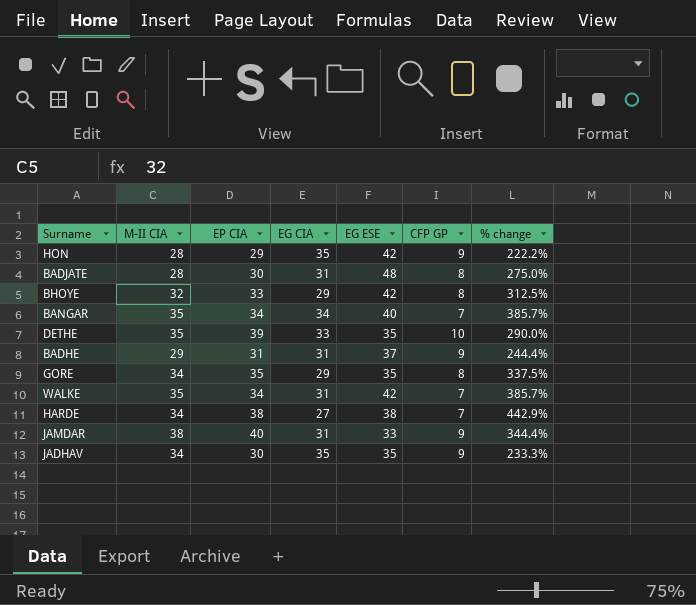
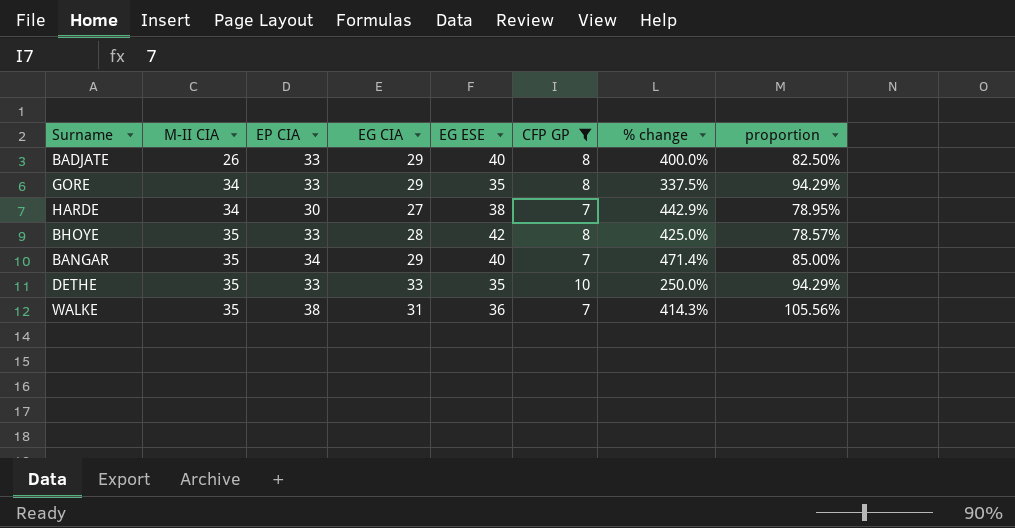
filter: none -> CFP GP != 9
row order: none -> M-II CIA ascending
column % change | formula: ([EP CIA] - [CFP GP]) / [CFP GP] -> ([EG ESE] - [CFP GP]) / [CFP GP]
column proportion | formula: none -> [EP CIA] / [EG ESE]
BADJATE | M-II CIA: 28 -> 26
BADJATE | EP CIA: 30 -> 33
BADJATE | EG CIA: 31 -> 29
BADJATE | EG ESE: 48 -> 40
GORE | EP CIA: 35 -> 33
HARDE | EP CIA: 38 -> 30
BHOYE | M-II CIA: 32 -> 35
BHOYE | EG CIA: 29 -> 28
BANGAR | EG CIA: 34 -> 29
DETHE | EP CIA: 39 -> 33
WALKE | EP CIA: 34 -> 38
WALKE | EG ESE: 42 -> 36

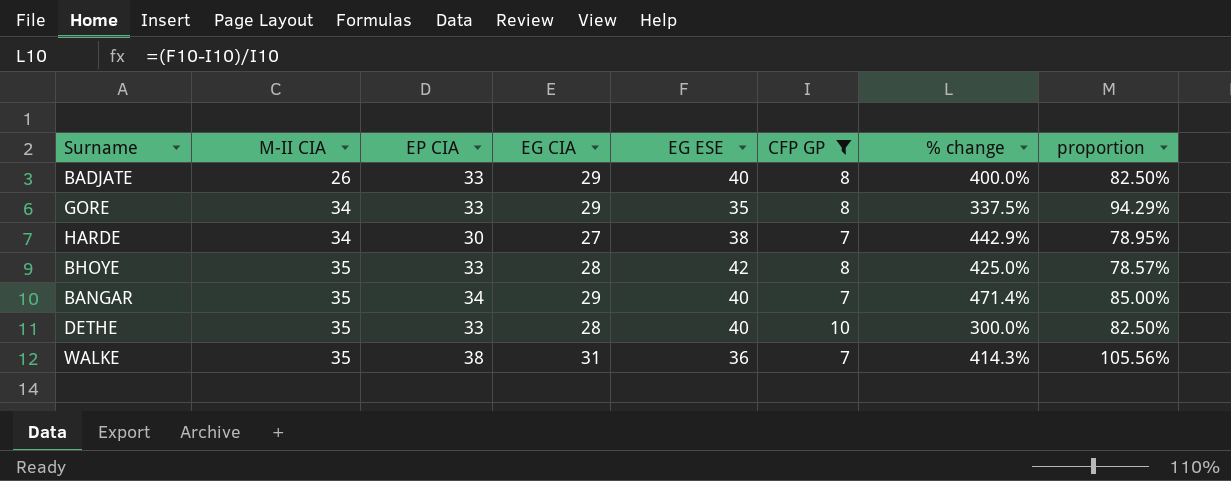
DETHE | EG CIA: 33 -> 28
DETHE | EG ESE: 35 -> 40
DETHE | % change: 250.0% -> 300.0%
DETHE | proportion: 94.29% -> 82.50%

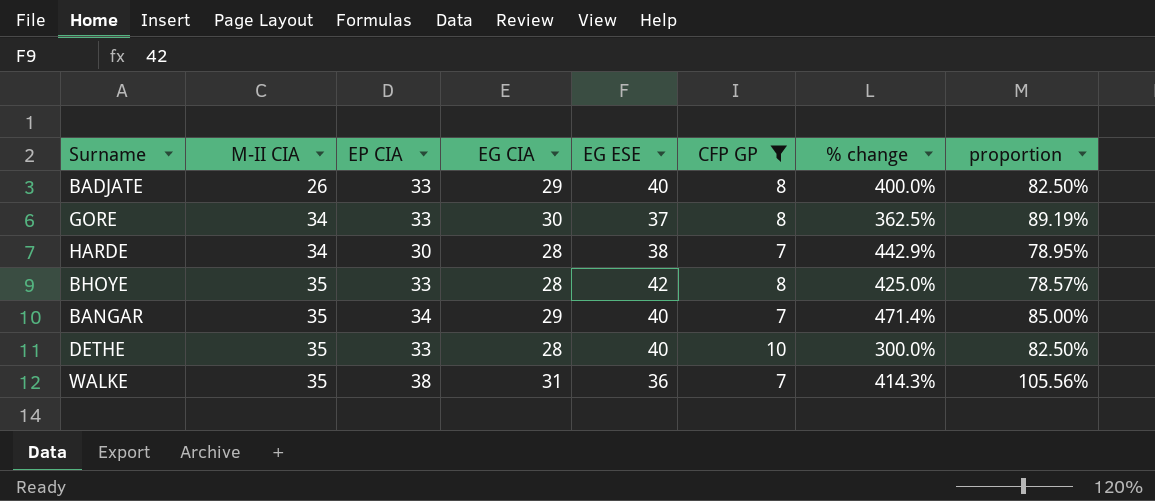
GORE | EG CIA: 29 -> 30
GORE | EG ESE: 35 -> 37
GORE | % change: 337.5% -> 362.5%
GORE | proportion: 94.29% -> 89.19%
HARDE | EG CIA: 27 -> 28

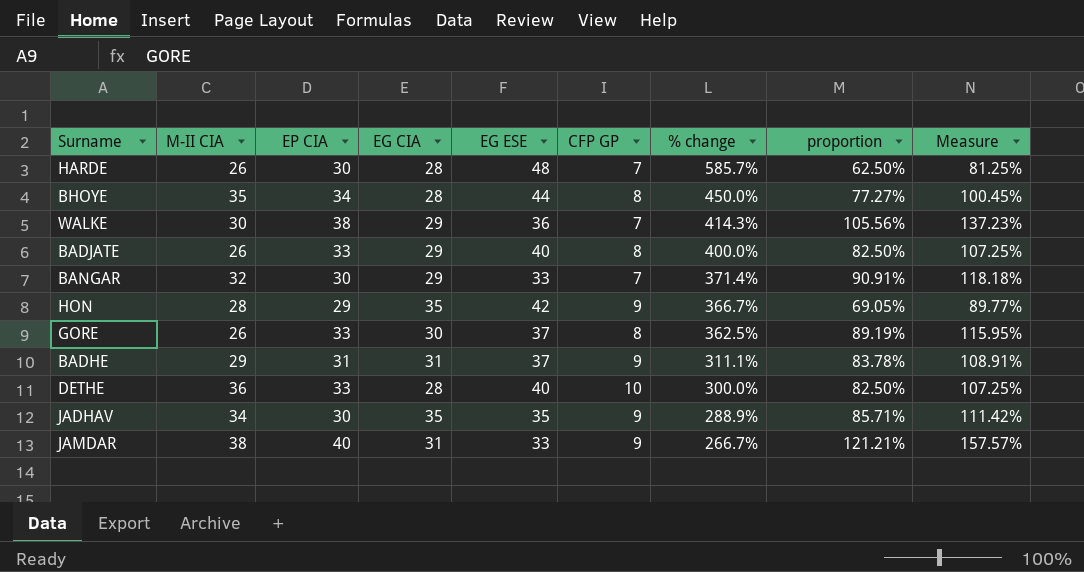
filter: CFP GP != 9 -> none
row order: M-II CIA ascending -> % change descending
column Measure | formula: none -> [proportion] * 1.3
HARDE | M-II CIA: 34 -> 26
HARDE | EG ESE: 38 -> 48
HARDE | % change: 442.9% -> 585.7%
HARDE | proportion: 78.95% -> 62.50%
BHOYE | EP CIA: 33 -> 34
BHOYE | EG ESE: 42 -> 44
BHOYE | % change: 425.0% -> 450.0%
BHOYE | proportion: 78.57% -> 77.27%
WALKE | M-II CIA: 35 -> 30
WALKE | EG CIA: 31 -> 29
BANGAR | M-II CIA: 35 -> 32
BANGAR | EP CIA: 34 -> 30
BANGAR | EG ESE: 40 -> 33
BANGAR | % change: 471.4% -> 371.4%
BANGAR | proportion: 85.00% -> 90.91%
GORE | M-II CIA: 34 -> 26
DETHE | M-II CIA: 35 -> 36

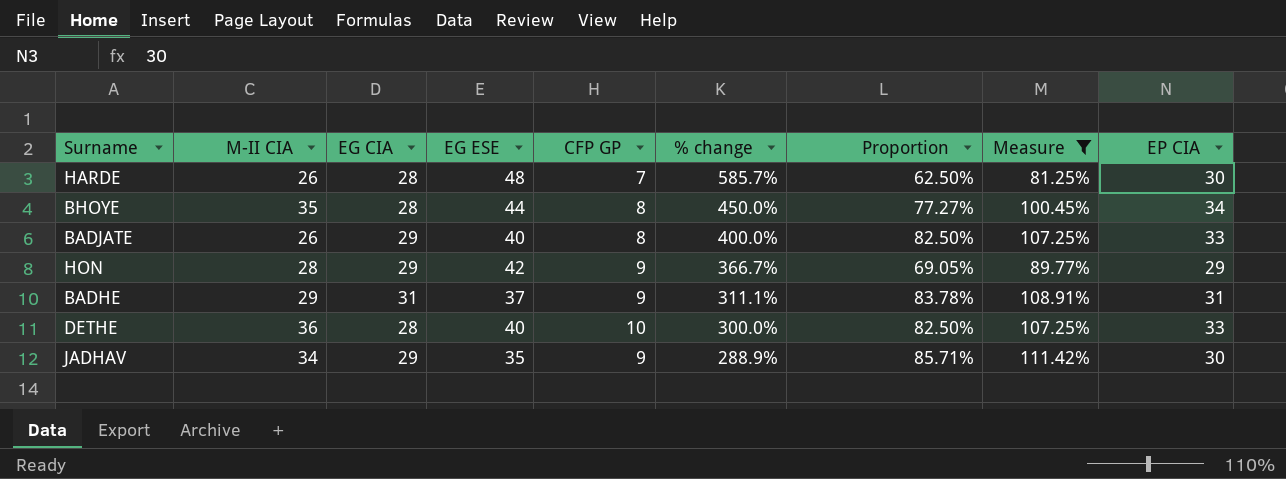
filter: none -> Measure <= 111.42%
column name: proportion -> Proportion
column EP CIA | position: 3 -> 9
HON | EG CIA: 35 -> 29
JADHAV | EG CIA: 35 -> 29

